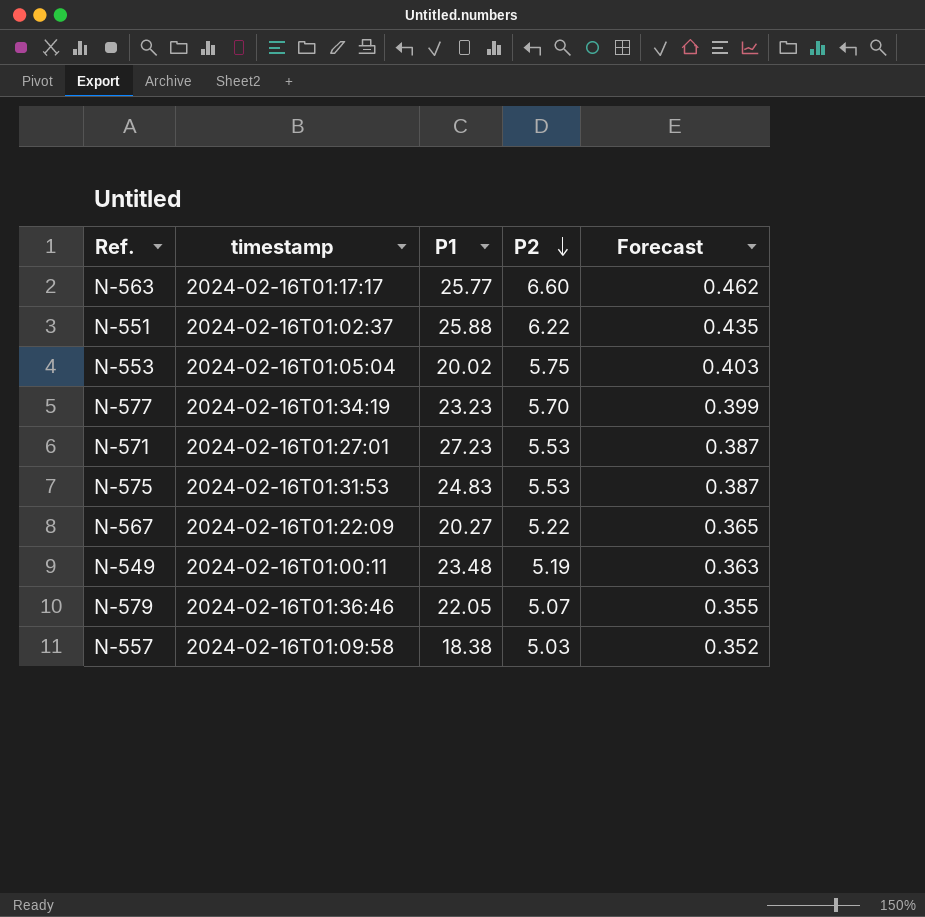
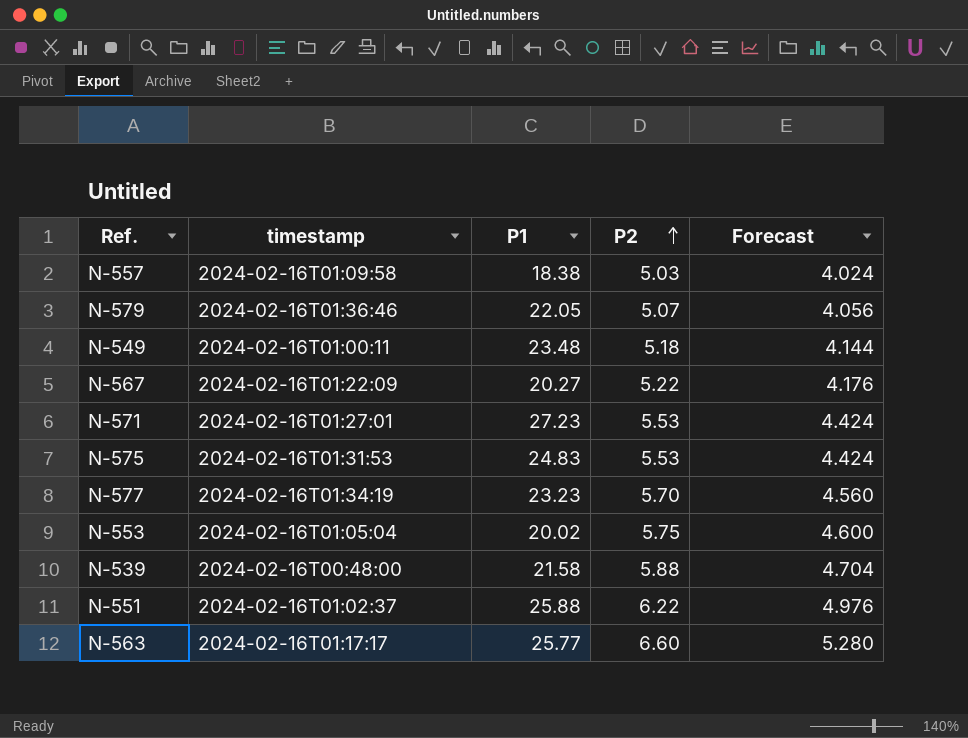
row order: P2 descending -> P2 ascending
column Forecast | formula: [P2] * 0.07 -> [P2] * 0.8
N-549 | P2: 5.19 -> 5.18
row N-539: none -> 2024-02-16T00:48:00 | 21.58 | 5.88 | 4.704

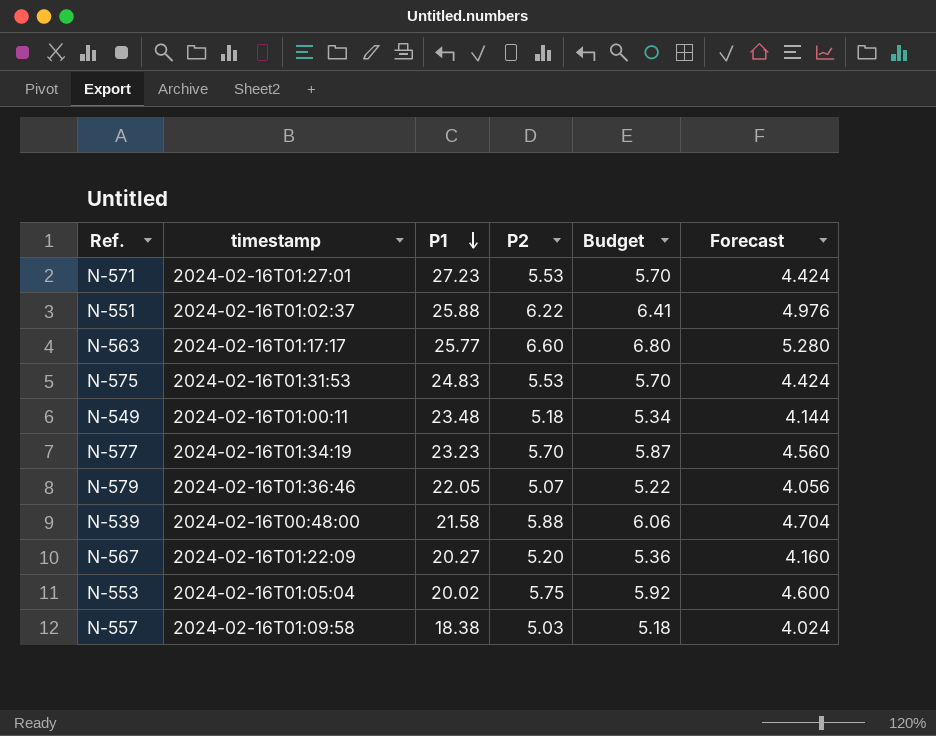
row order: P2 ascending -> P1 descending
column Budget | formula: none -> [P2] * 1.03
N-567 | P2: 5.22 -> 5.20
N-567 | Forecast: 4.176 -> 4.160

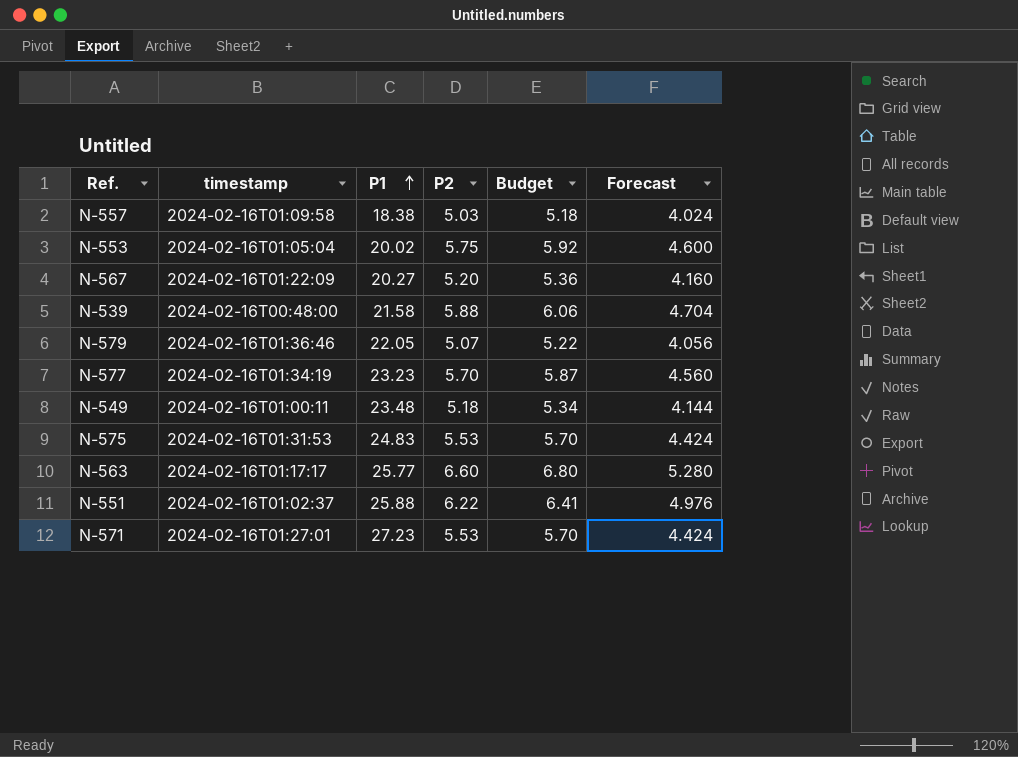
row order: P1 descending -> P1 ascending

